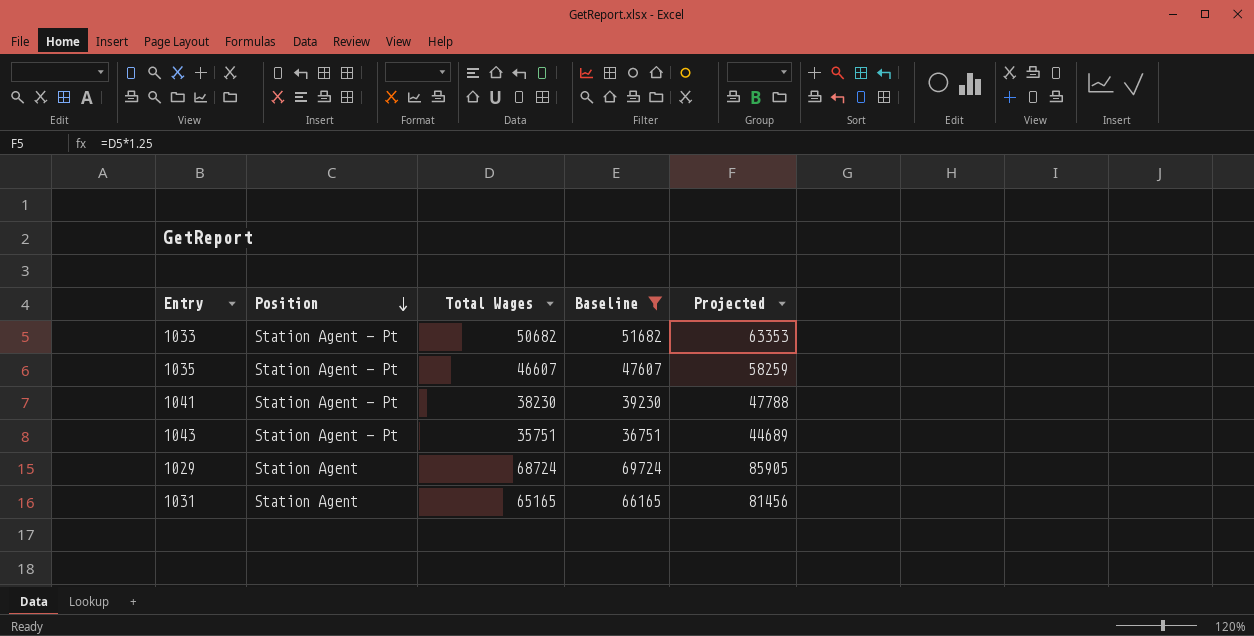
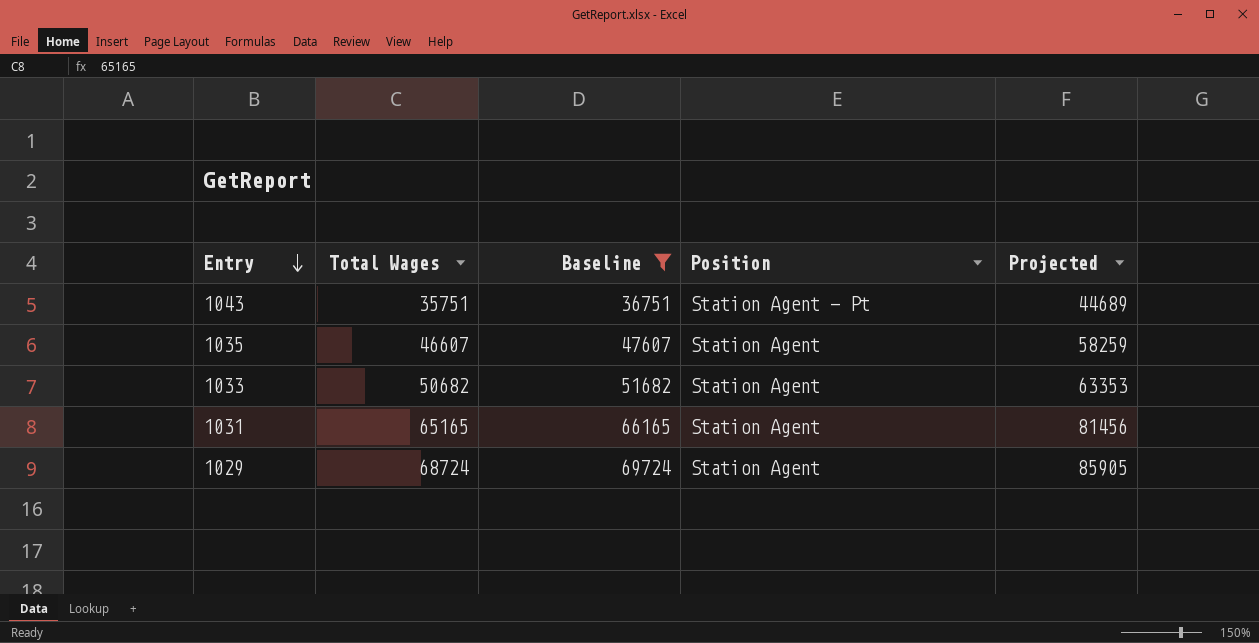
row order: Position descending -> Entry descending
column Position | position: 2 -> 4
row 1041: Station Agent - Pt | 38230 | 39230 | 47788 -> none
1035 | Position: Station Agent - Pt -> Station Agent
1033 | Position: Station Agent - Pt -> Station Agent

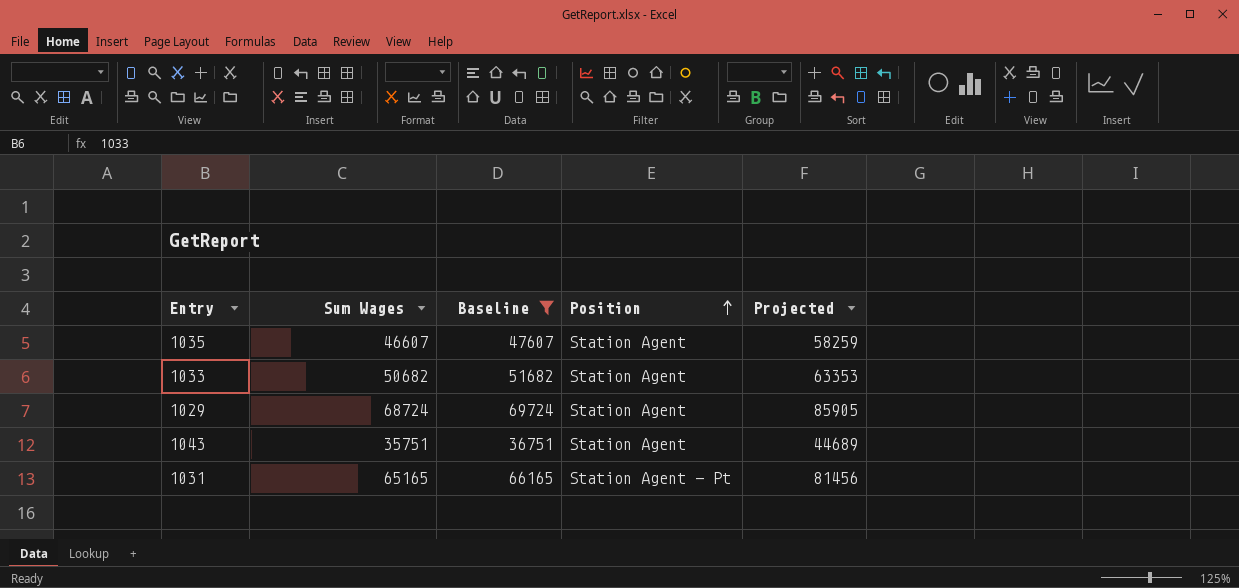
row order: Entry descending -> Position ascending
column name: Total Wages -> Sum Wages
1043 | Position: Station Agent - Pt -> Station Agent
1031 | Position: Station Agent -> Station Agent - Pt

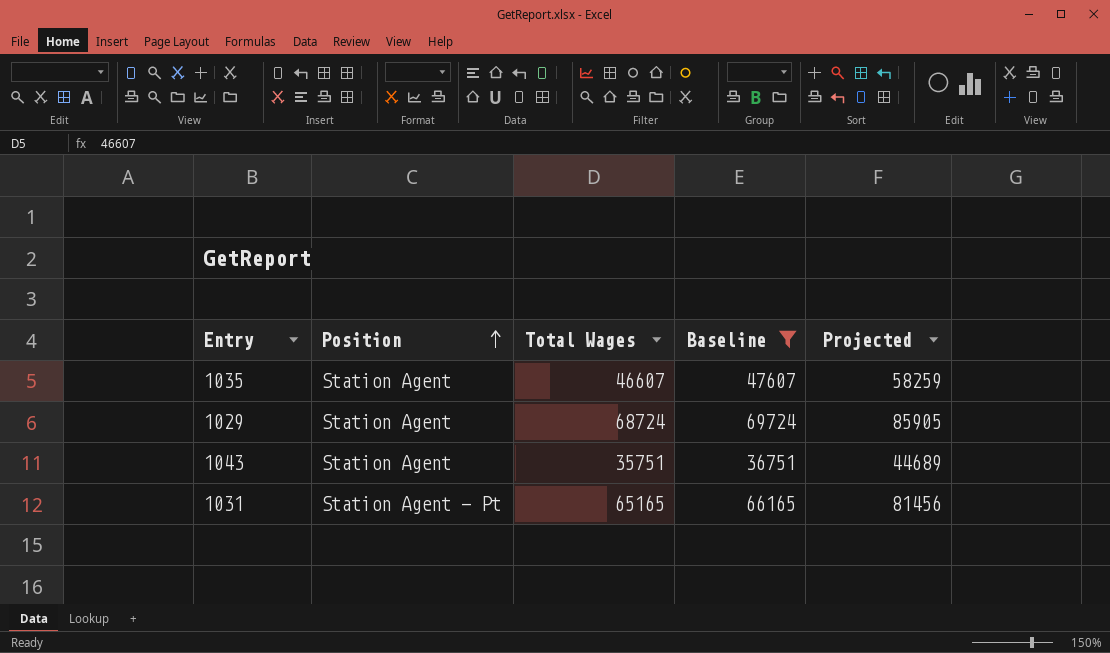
column Position | position: 4 -> 2
column name: Sum Wages -> Total Wages
row 1033: 50682 | 51682 | Station Agent | 63353 -> none

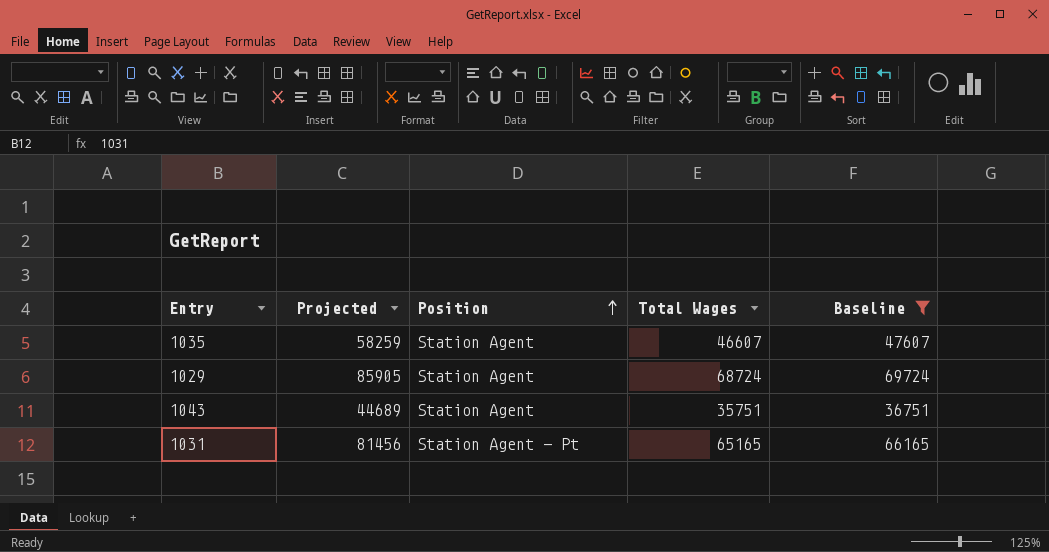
column Projected | position: 5 -> 2

